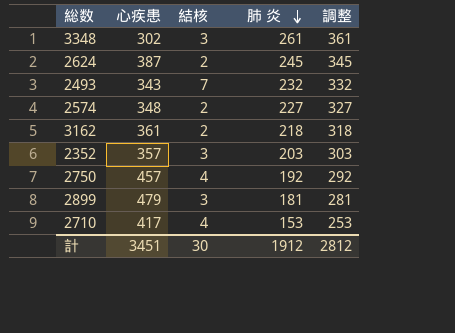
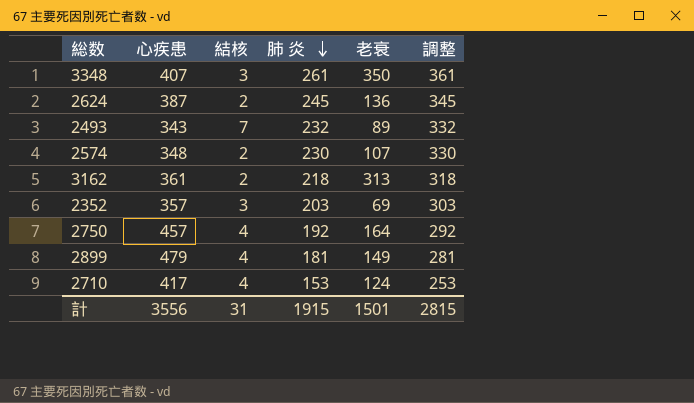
column 老衰 | position: none -> 5
3348 | 心疾患: 302 -> 407
2574 | 肺 炎: 227 -> 230
2574 | 調整: 327 -> 330
2899 | 結核: 3 -> 4
計 | 心疾患: 3451 -> 3556
計 | 結核: 30 -> 31
計 | 肺 炎: 1912 -> 1915
計 | 調整: 2812 -> 2815

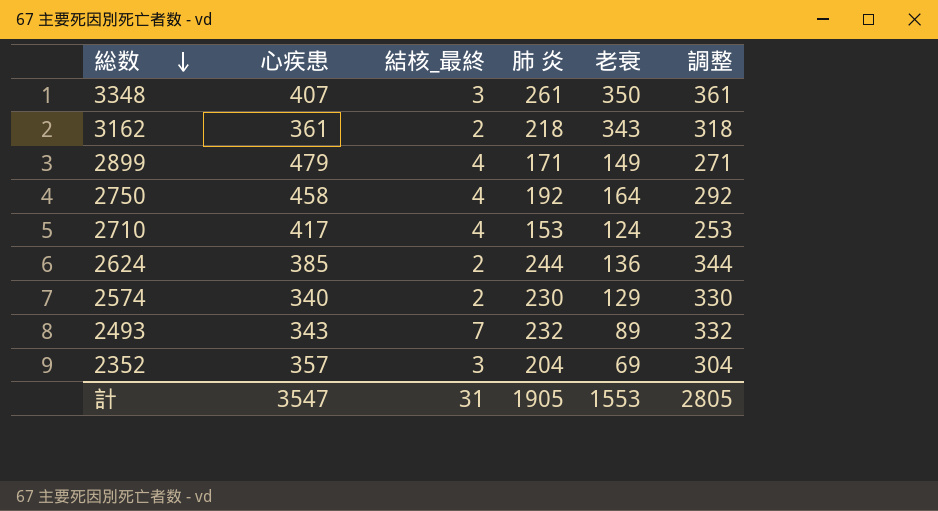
row order: 肺 炎 descending -> 総数 descending
column name: 結核 -> 結核_最終
3162 | 老衰: 313 -> 343
2899 | 肺 炎: 181 -> 171
2899 | 調整: 281 -> 271
2750 | 心疾患: 457 -> 458
2624 | 心疾患: 387 -> 385
2624 | 肺 炎: 245 -> 244
2624 | 調整: 345 -> 344
2574 | 心疾患: 348 -> 340
2574 | 老衰: 107 -> 129
2352 | 肺 炎: 203 -> 204
2352 | 調整: 303 -> 304
計 | 心疾患: 3556 -> 3547
計 | 肺 炎: 1915 -> 1905
計 | 老衰: 1501 -> 1553
計 | 調整: 2815 -> 2805

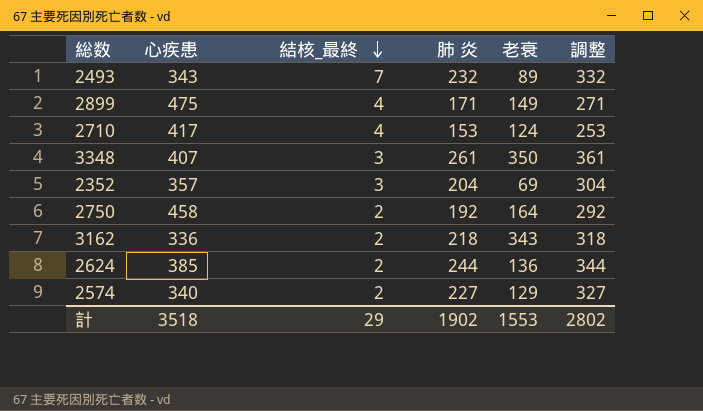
row order: 総数 descending -> 結核_最終 descending
2899 | 心疾患: 479 -> 475
2750 | 結核_最終: 4 -> 2
3162 | 心疾患: 361 -> 336
2574 | 肺 炎: 230 -> 227
2574 | 調整: 330 -> 327
計 | 心疾患: 3547 -> 3518
計 | 結核_最終: 31 -> 29
計 | 肺 炎: 1905 -> 1902
計 | 調整: 2805 -> 2802

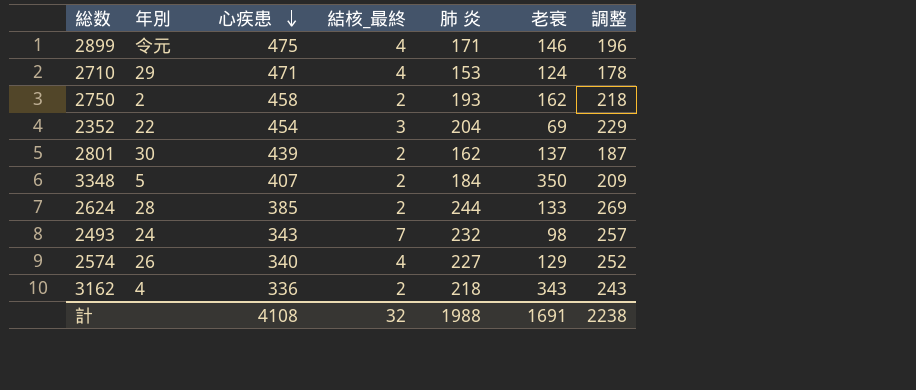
row order: 結核_最終 descending -> 心疾患 descending
column 年別 | position: none -> 2
column 調整 | formula: [肺 炎] + 100 -> [肺 炎] + 25
2899 | 老衰: 149 -> 146
2710 | 心疾患: 417 -> 471
2750 | 肺 炎: 192 -> 193
2750 | 老衰: 164 -> 162
2352 | 心疾患: 357 -> 454
row 2801: none -> 30 | 439 | 2 | 162 | 137 | 187
3348 | 結核_最終: 3 -> 2
3348 | 肺 炎: 261 -> 184
2624 | 老衰: 136 -> 133
2493 | 老衰: 89 -> 98
2574 | 結核_最終: 2 -> 4
計 | 心疾患: 3518 -> 4108
計 | 結核_最終: 29 -> 32
計 | 肺 炎: 1902 -> 1988
計 | 老衰: 1553 -> 1691
計 | 調整: 2802 -> 2238

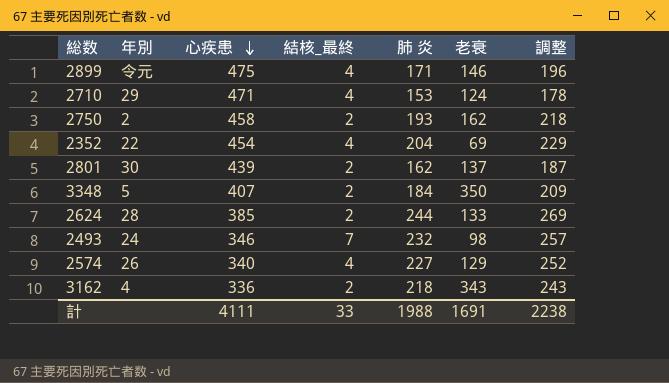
2352 | 結核_最終: 3 -> 4
2493 | 心疾患: 343 -> 346
計 | 心疾患: 4108 -> 4111
計 | 結核_最終: 32 -> 33

